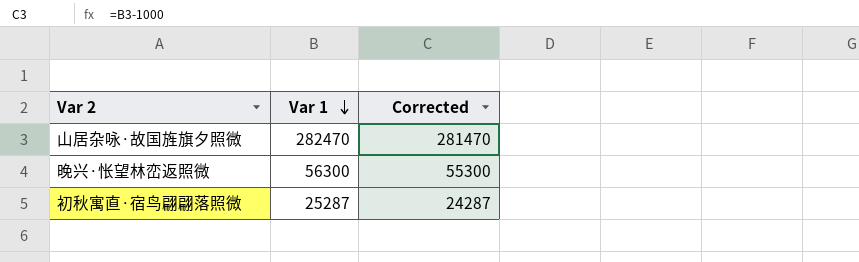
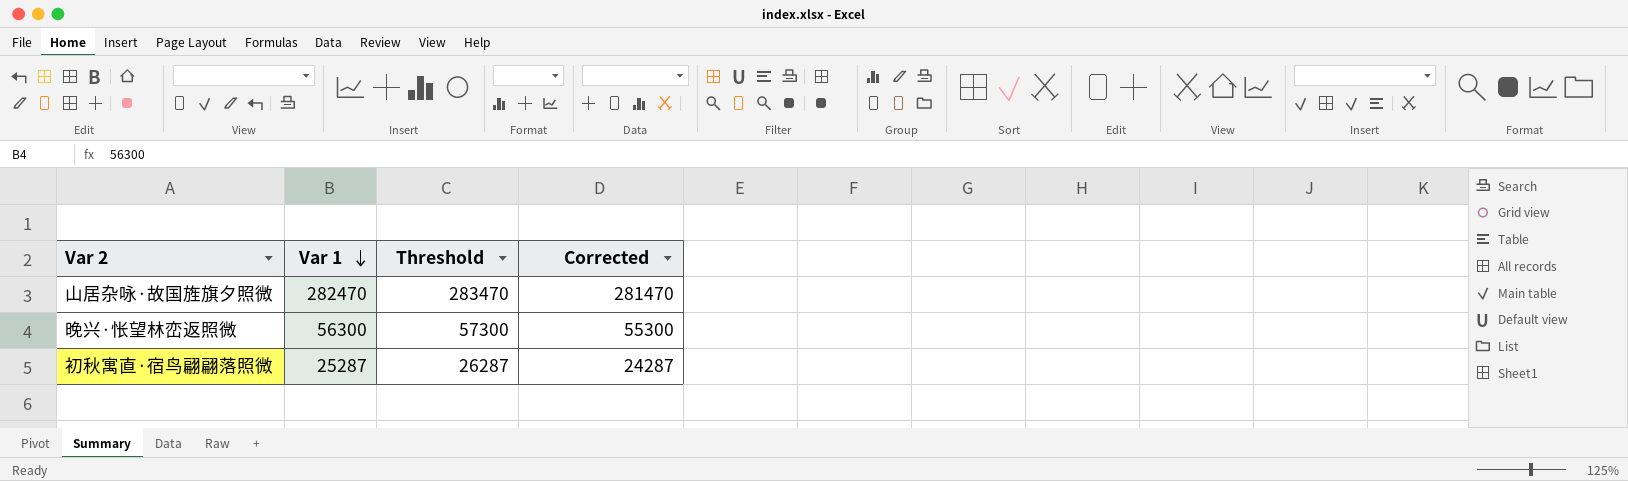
column Threshold | formula: none -> [Var 1] + 1000

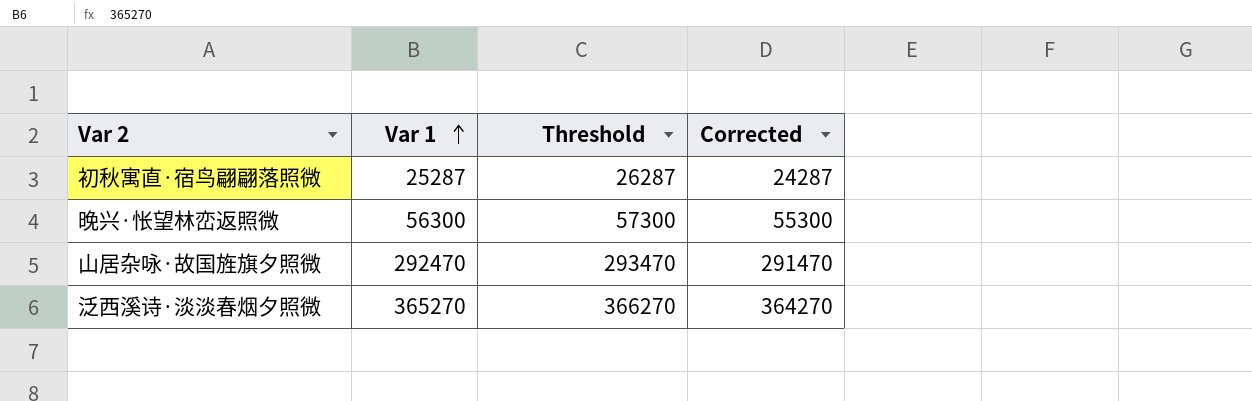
row order: Var 1 descending -> Var 1 ascending
山居杂咏·故国旌旗夕照微 | Var 1: 282470 -> 292470
山居杂咏·故国旌旗夕照微 | Threshold: 283470 -> 293470
山居杂咏·故国旌旗夕照微 | Corrected: 281470 -> 291470
row 泛西溪诗·淡淡春烟夕照微: none -> 365270 | 366270 | 364270

